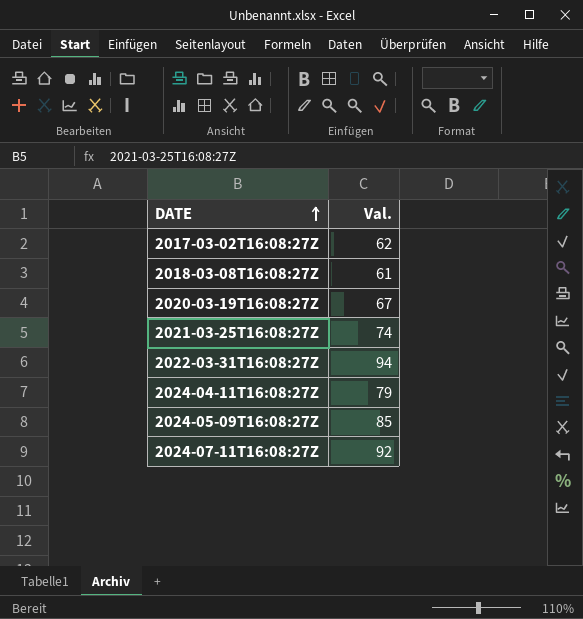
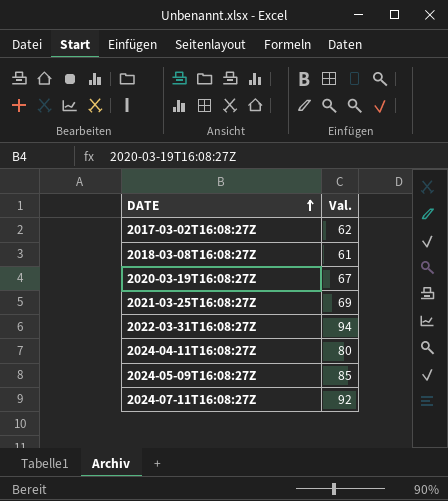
2021-03-25T16:08:27Z | Val.: 74 -> 69
2024-04-11T16:08:27Z | Val.: 79 -> 80

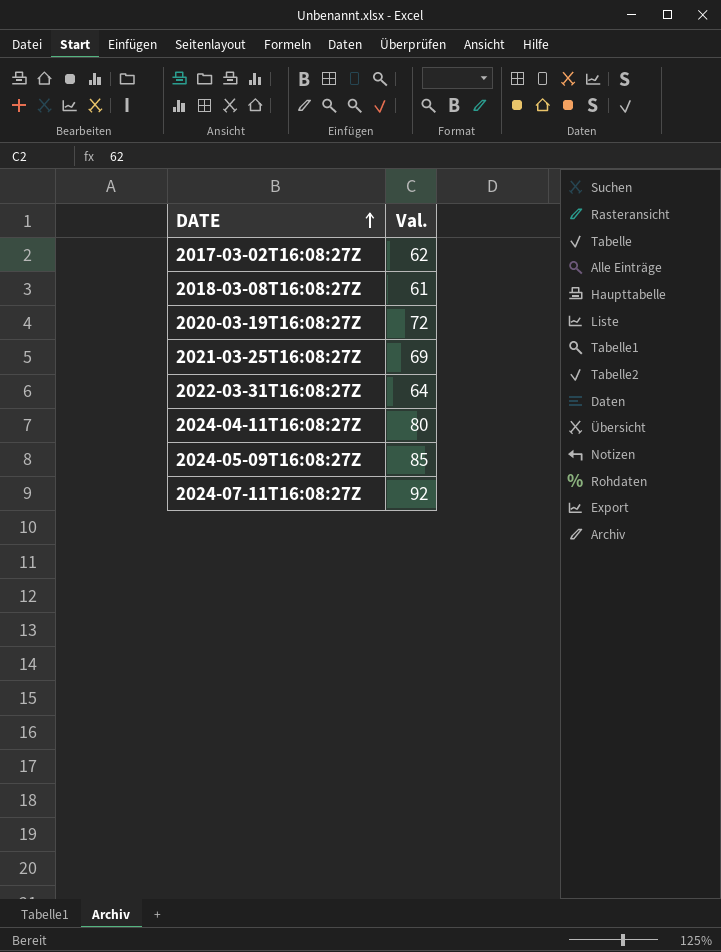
2020-03-19T16:08:27Z | Val.: 67 -> 72
2022-03-31T16:08:27Z | Val.: 94 -> 64

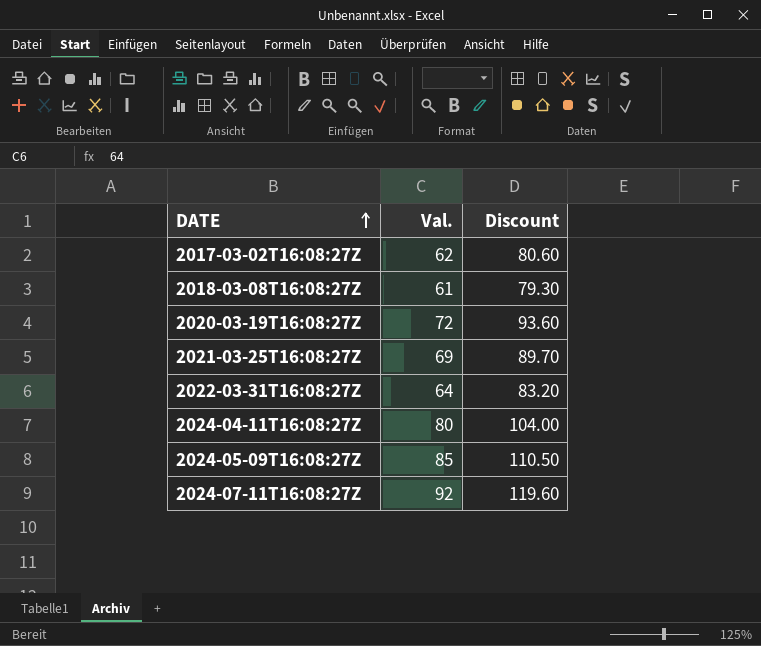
column Discount | formula: none -> [Val.] * 1.3

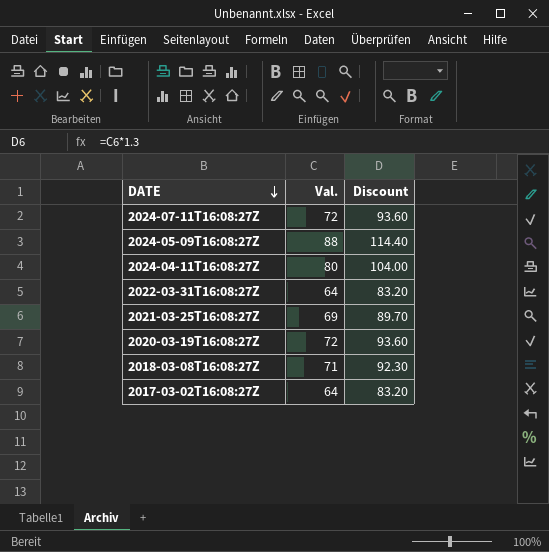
row order: DATE ascending -> DATE descending
2024-07-11T16:08:27Z | Val.: 92 -> 72
2024-07-11T16:08:27Z | Discount: 119.60 -> 93.60
2024-05-09T16:08:27Z | Val.: 85 -> 88
2024-05-09T16:08:27Z | Discount: 110.50 -> 114.40
2018-03-08T16:08:27Z | Val.: 61 -> 71
2018-03-08T16:08:27Z | Discount: 79.30 -> 92.30
2017-03-02T16:08:27Z | Val.: 62 -> 64
2017-03-02T16:08:27Z | Discount: 80.60 -> 83.20

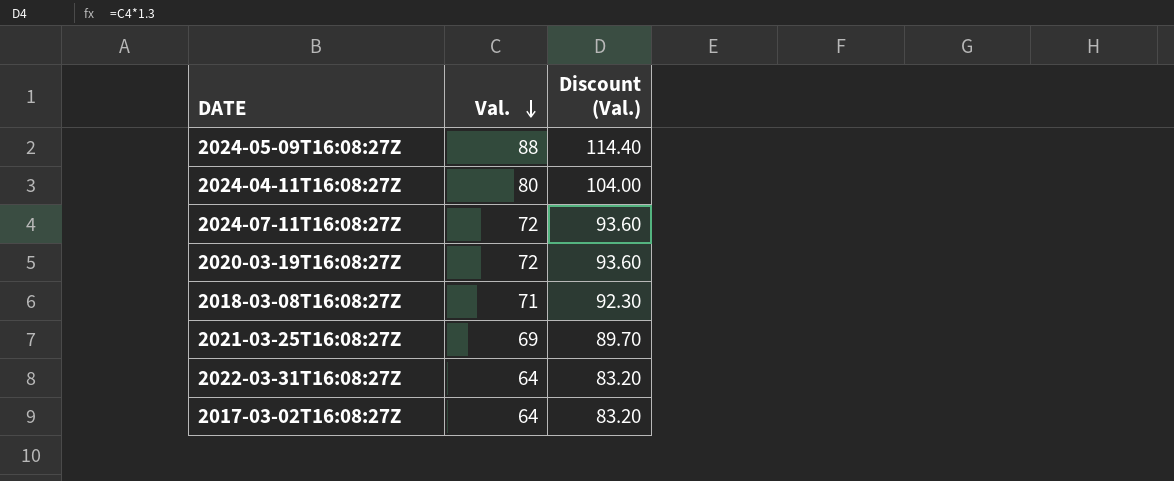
row order: DATE descending -> Val. descending
column name: Discount -> Discount (Val.)

